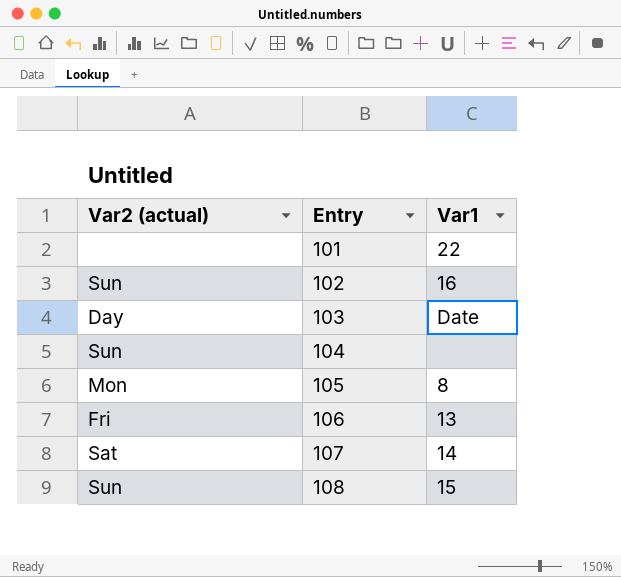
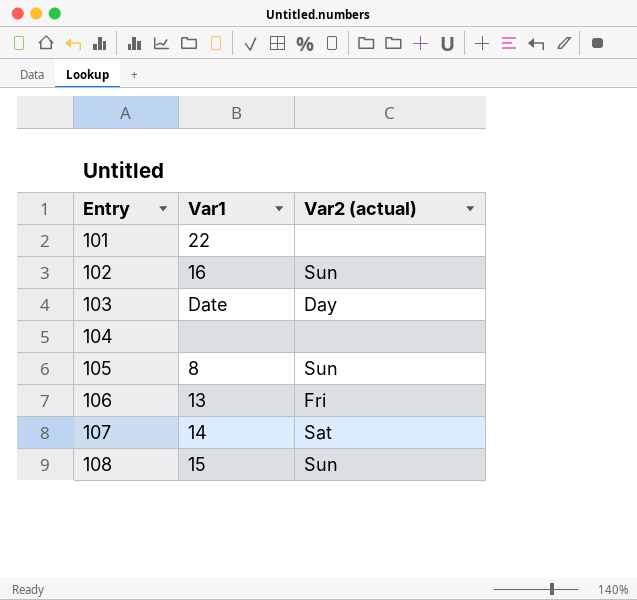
column Var2 (actual) | position: 1 -> 3
104 | Var2 (actual): Sun -> none
105 | Var2 (actual): Mon -> Sun

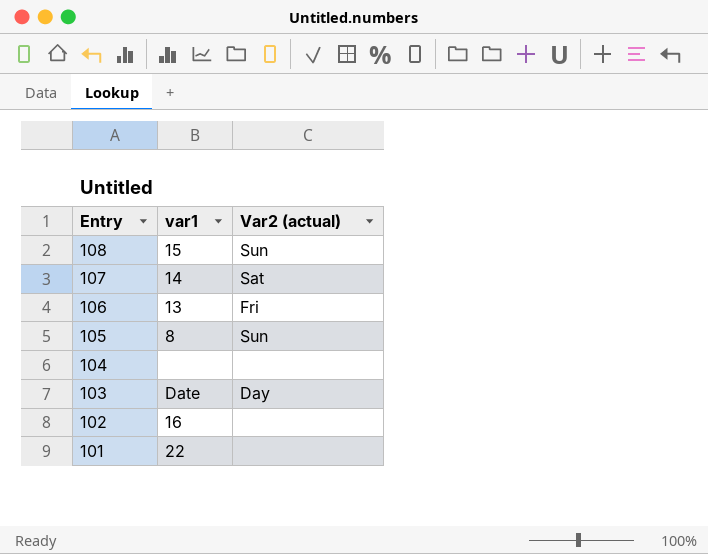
row order: Entry ascending -> Entry descending
column name: Var1 -> var1
102 | Var2 (actual): Sun -> none

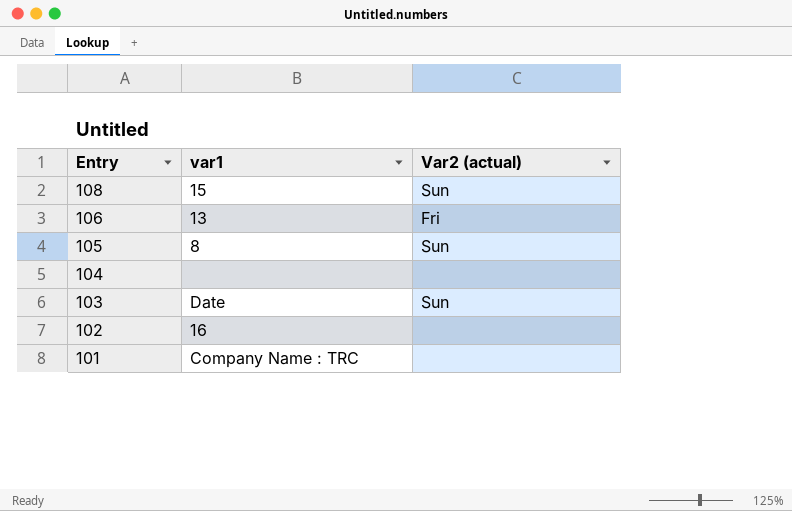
row 107: 14 | Sat -> none
103 | Var2 (actual): Day -> Sun
101 | var1: 22 -> Company Name : TRC

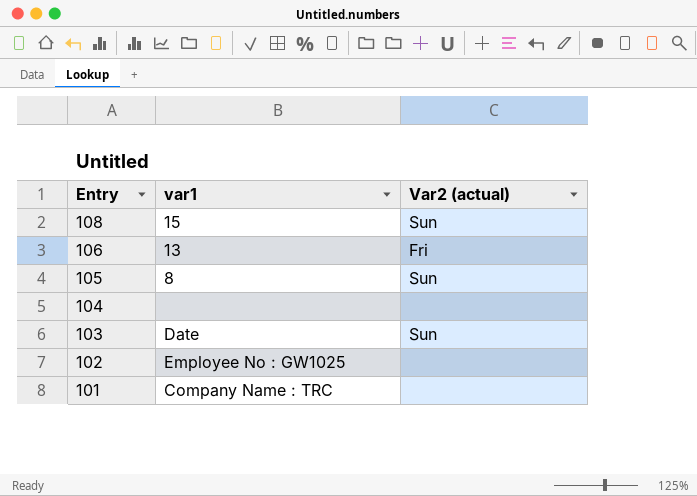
102 | var1: 16 -> Employee No : GW1025

